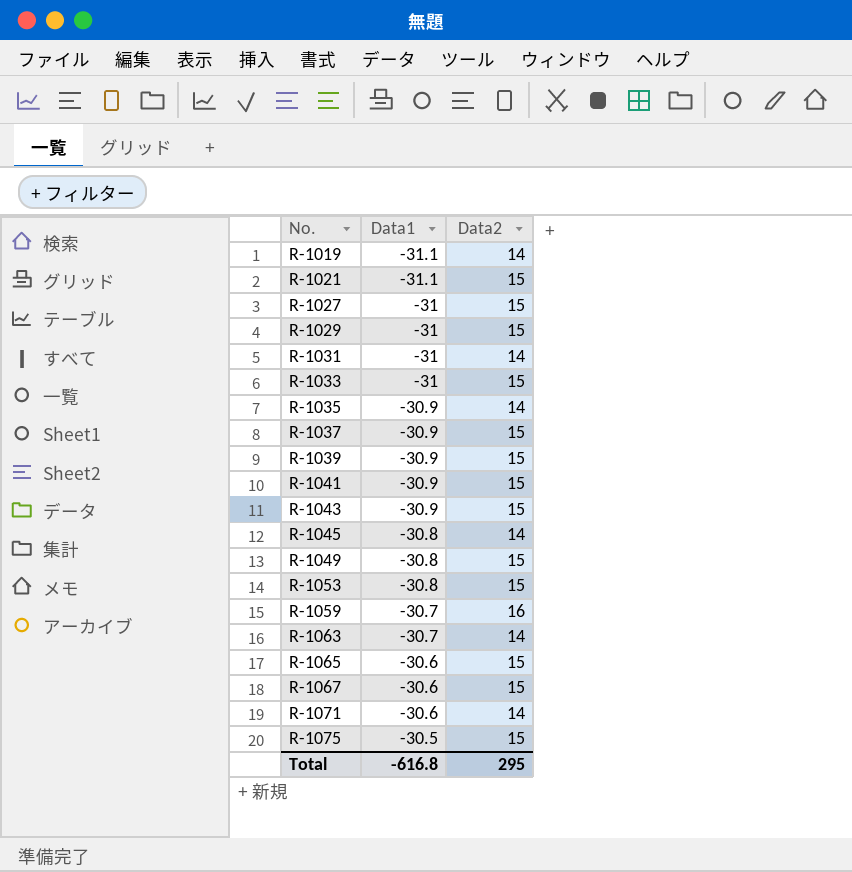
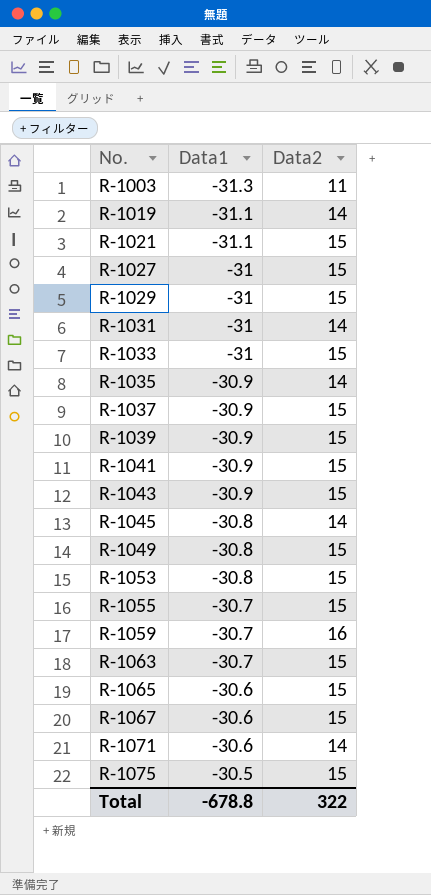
row R-1003: none -> -31.3 | 11
row R-1055: none -> -30.7 | 15
R-1063 | Data2: 14 -> 15
Total | Data1: -616.8 -> -678.8
Total | Data2: 295 -> 322

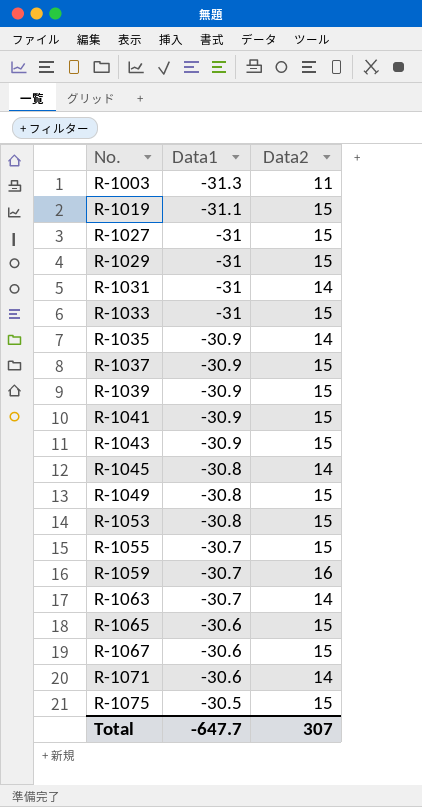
row R-1021: -31.1 | 15 -> none
R-1019 | Data2: 14 -> 15
R-1063 | Data2: 15 -> 14
Total | Data1: -678.8 -> -647.7
Total | Data2: 322 -> 307

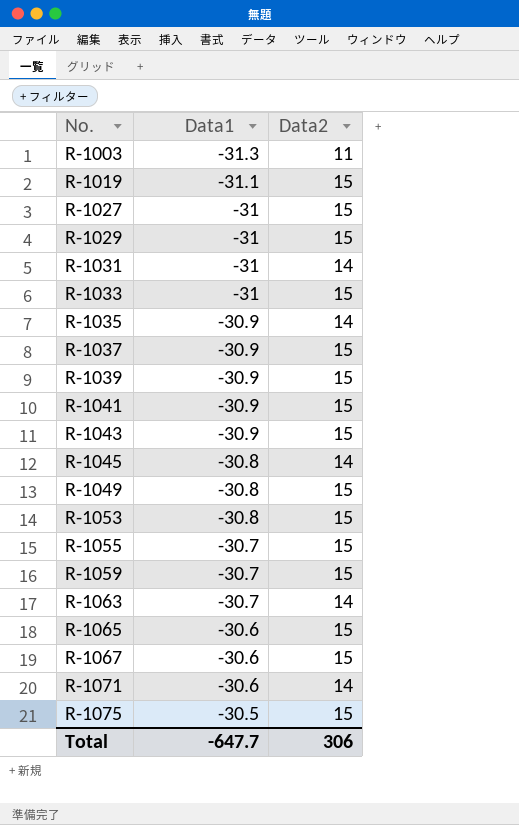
R-1059 | Data2: 16 -> 15
Total | Data2: 307 -> 306

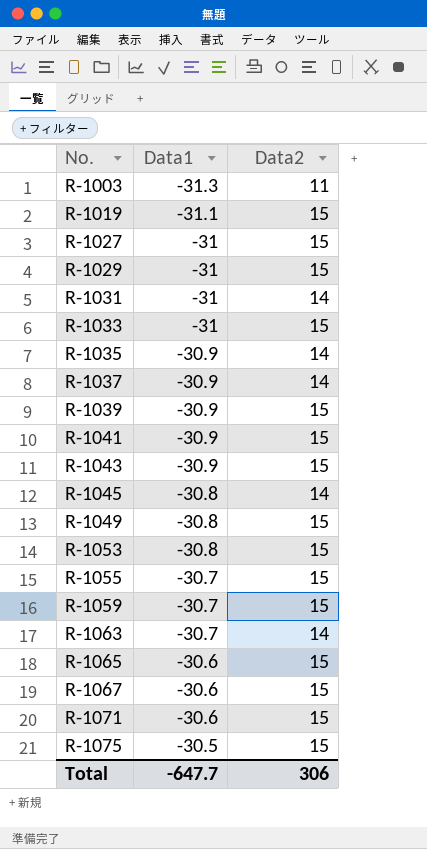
R-1037 | Data2: 15 -> 14
R-1071 | Data2: 14 -> 15

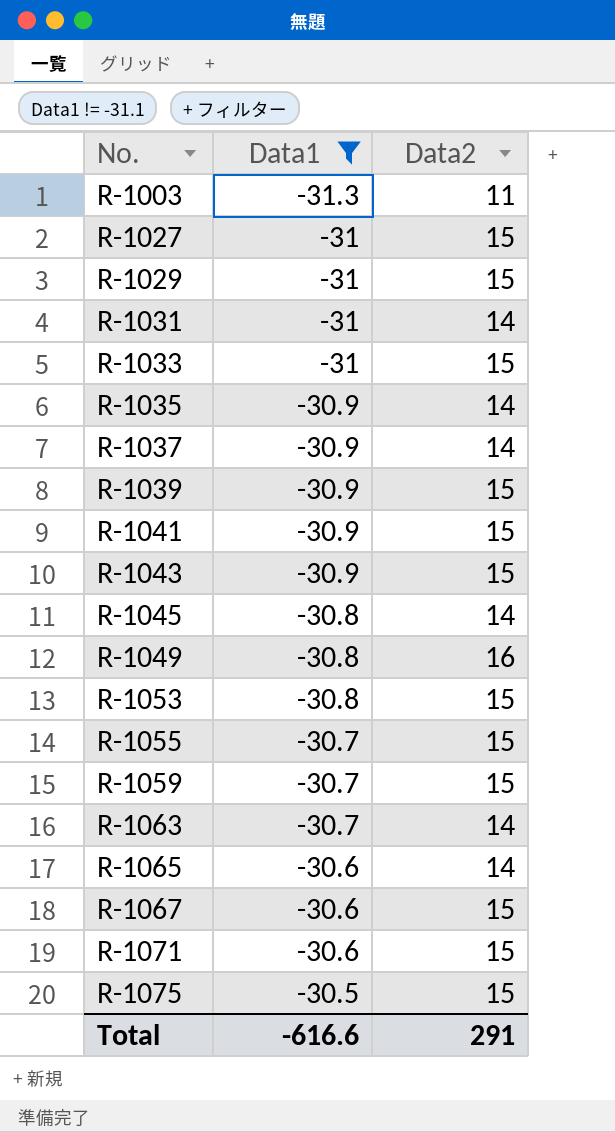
filter: none -> Data1 != -31.1
R-1049 | Data2: 15 -> 16
R-1065 | Data2: 15 -> 14
Total | Data1: -647.7 -> -616.6
Total | Data2: 306 -> 291

